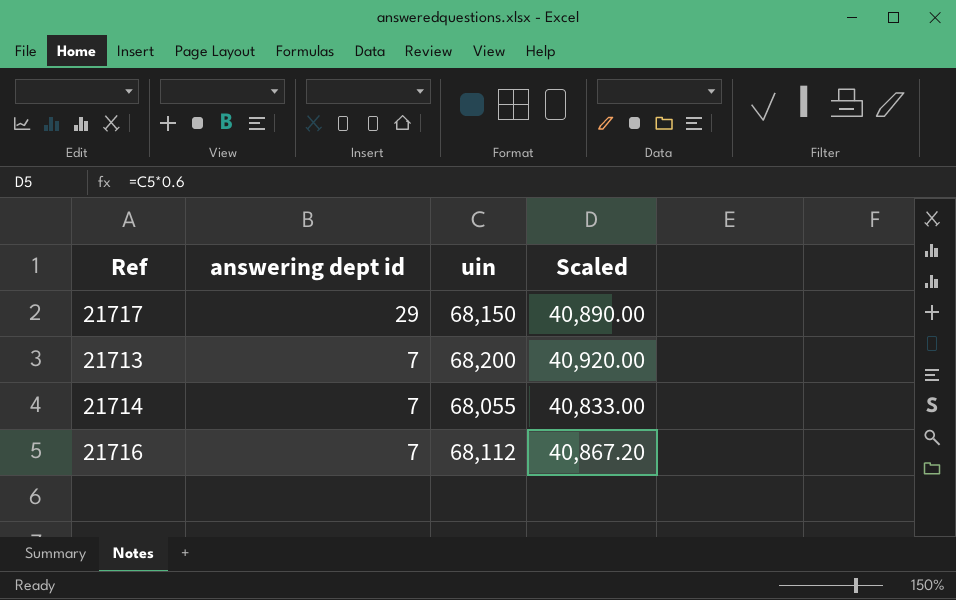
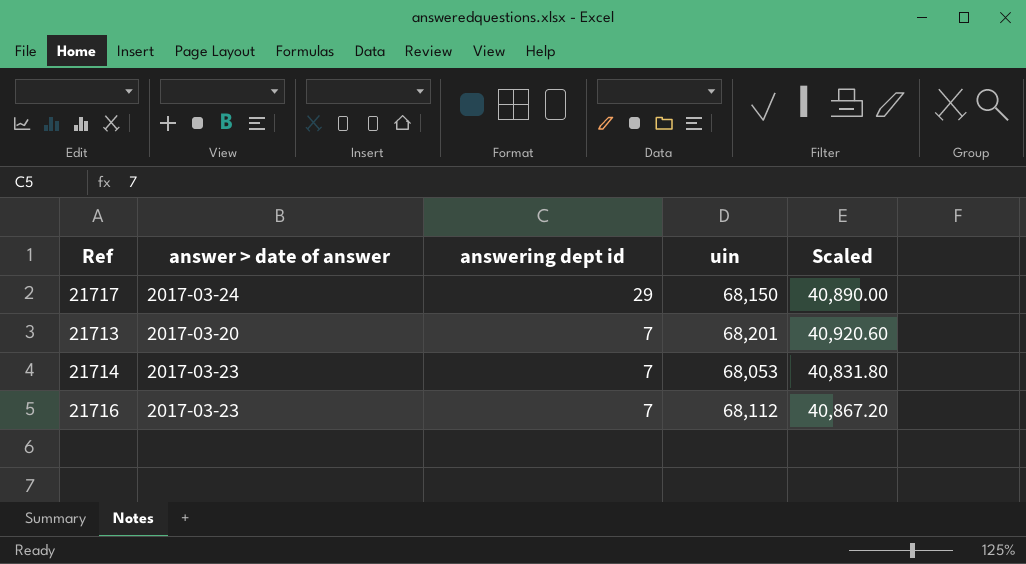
column answer > date of answer | position: none -> 2
21713 | uin: 68,200 -> 68,201
21713 | Scaled: 40,920.00 -> 40,920.60
21714 | uin: 68,055 -> 68,053
21714 | Scaled: 40,833.00 -> 40,831.80

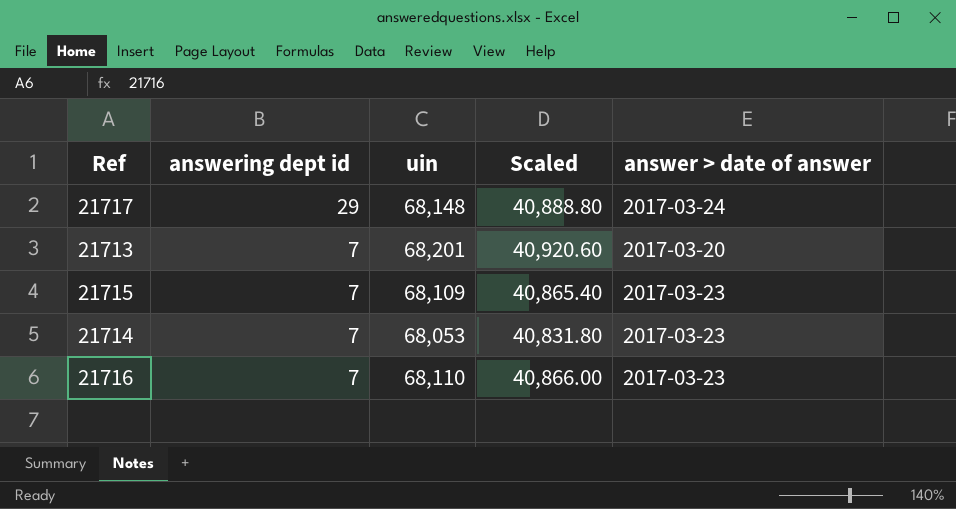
column answer > date of answer | position: 2 -> 5
21717 | uin: 68,150 -> 68,148
21717 | Scaled: 40,890.00 -> 40,888.80
row 21715: none -> 7 | 68,109 | 40,865.40 | 2017-03-23
21716 | uin: 68,112 -> 68,110
21716 | Scaled: 40,867.20 -> 40,866.00

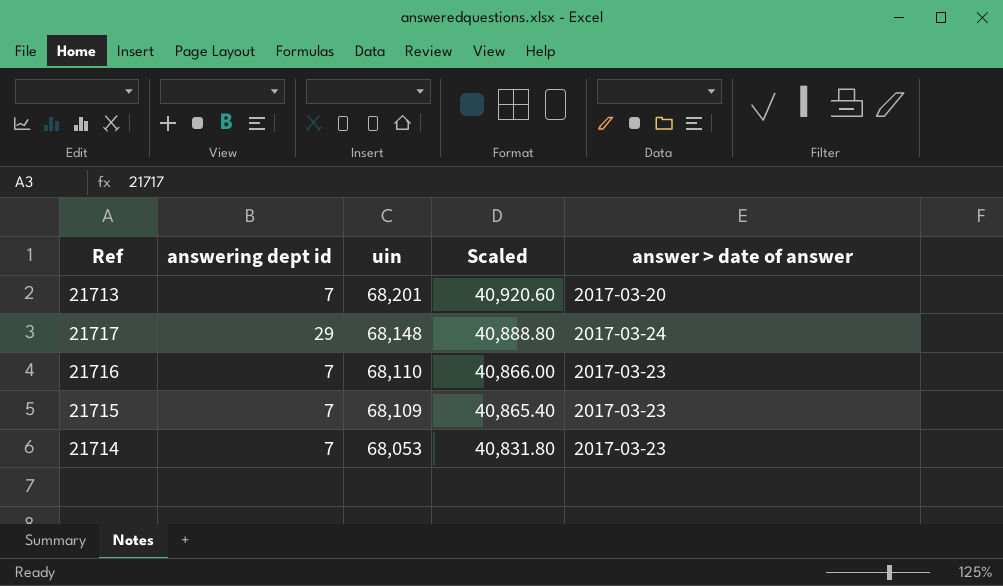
row order: answering dept id descending -> uin descending

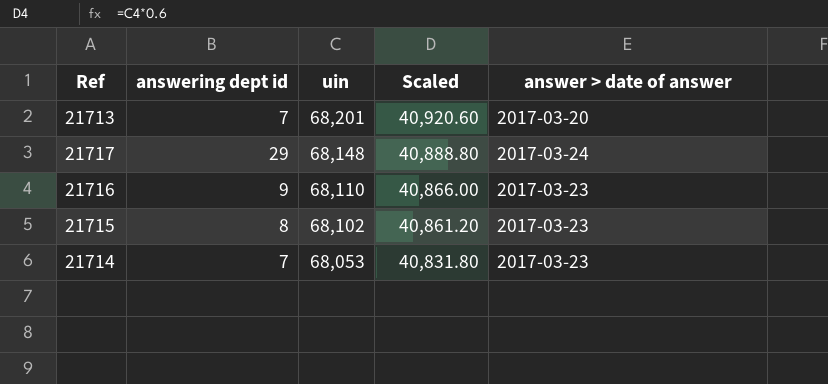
21716 | answering dept id: 7 -> 9
21715 | answering dept id: 7 -> 8
21715 | uin: 68,109 -> 68,102
21715 | Scaled: 40,865.40 -> 40,861.20

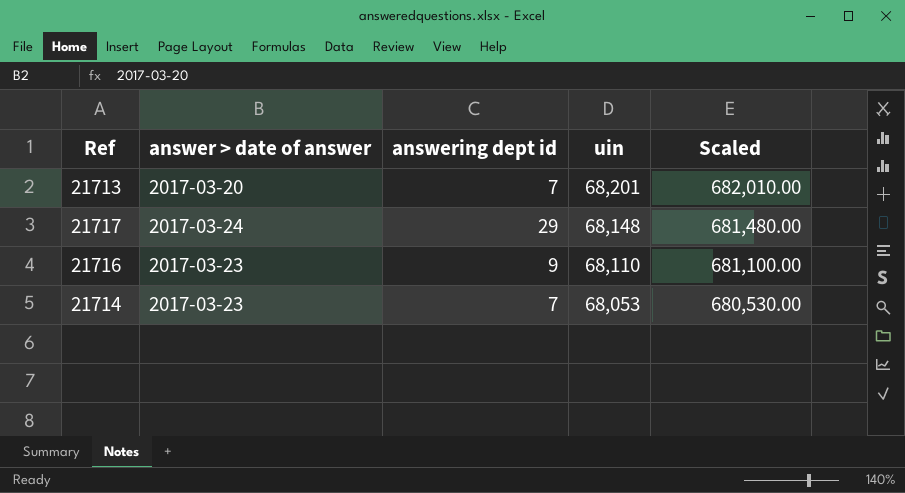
column answer > date of answer | position: 5 -> 2
column Scaled | formula: [uin] * 0.6 -> [uin] * 10
row 21715: 8 | 68,102 | 40,861.20 | 2017-03-23 -> none

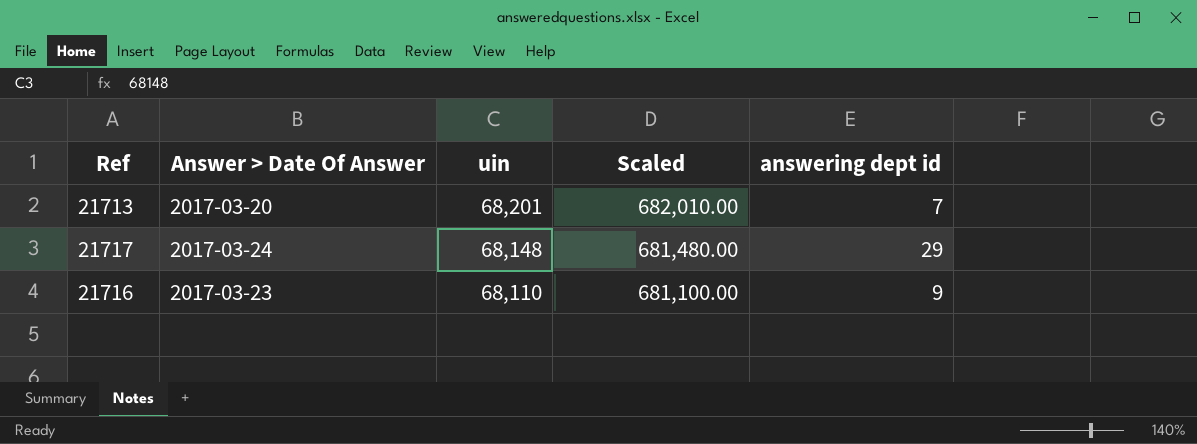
column name: answer > date of answer -> Answer > Date Of Answer
column answering dept id | position: 3 -> 5
row 21714: 2017-03-23 | 7 | 68,053 | 680,530.00 -> none

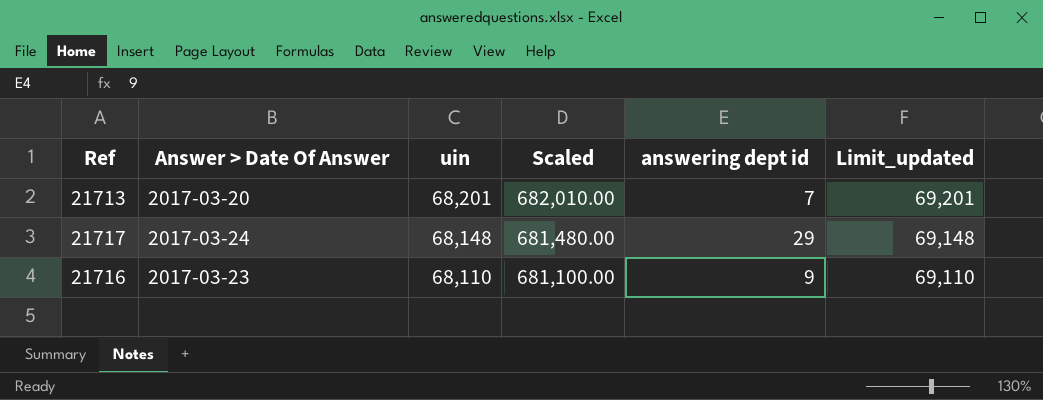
column Limit_updated | formula: none -> [uin] + 1000

